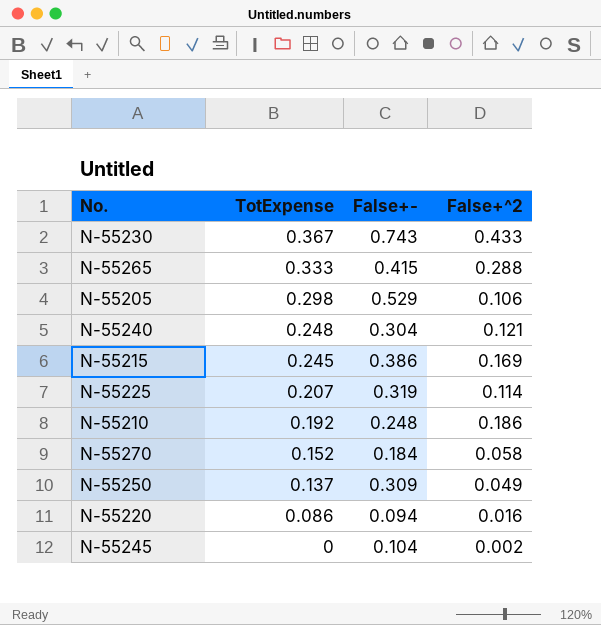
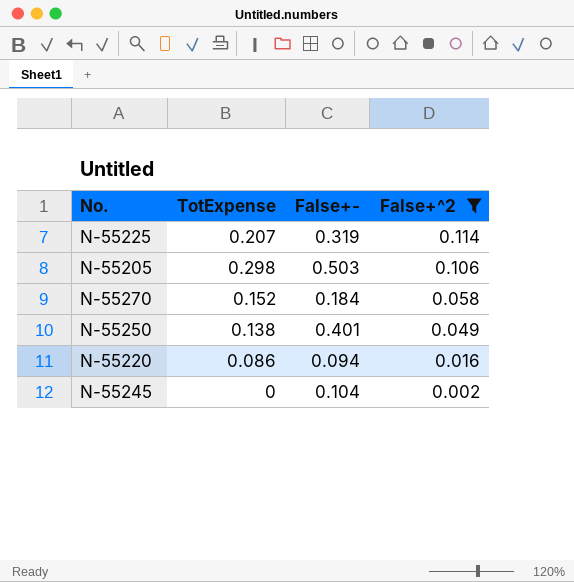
filter: none -> False+^2 <= 0.114
row order: TotExpense descending -> False+^2 descending
N-55205 | False+-: 0.529 -> 0.503
N-55250 | TotExpense: 0.137 -> 0.138
N-55250 | False+-: 0.309 -> 0.401

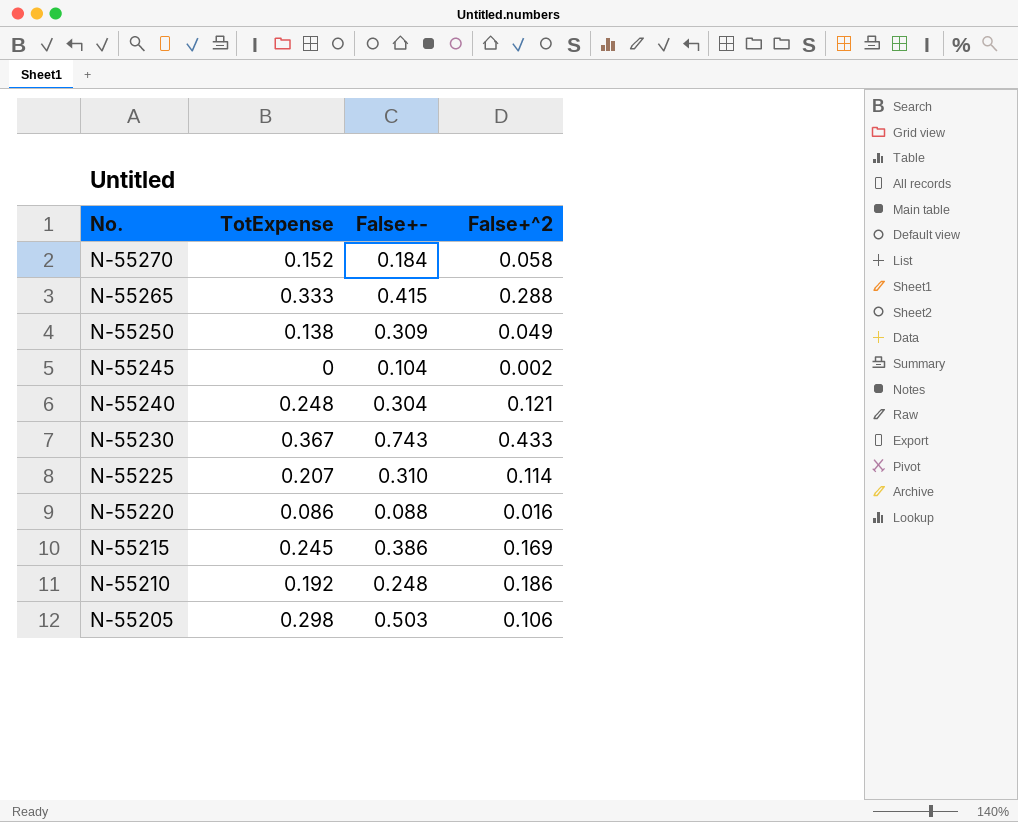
filter: False+^2 <= 0.114 -> none
row order: False+^2 descending -> No. descending
N-55250 | False+-: 0.401 -> 0.309
N-55225 | False+-: 0.319 -> 0.310
N-55220 | False+-: 0.094 -> 0.088

